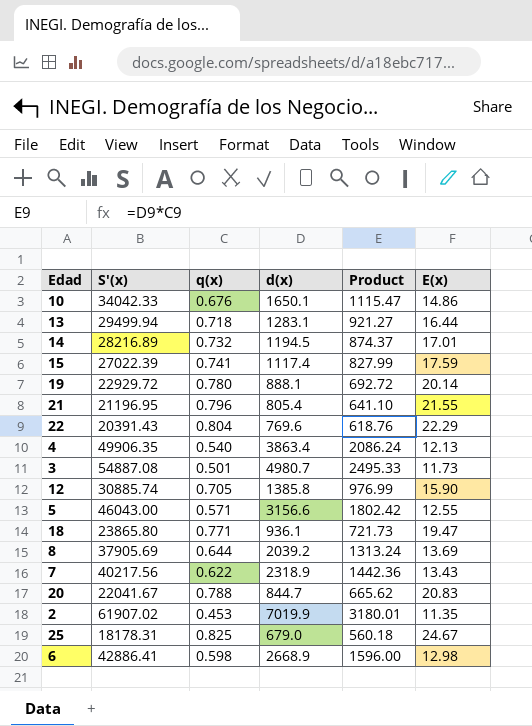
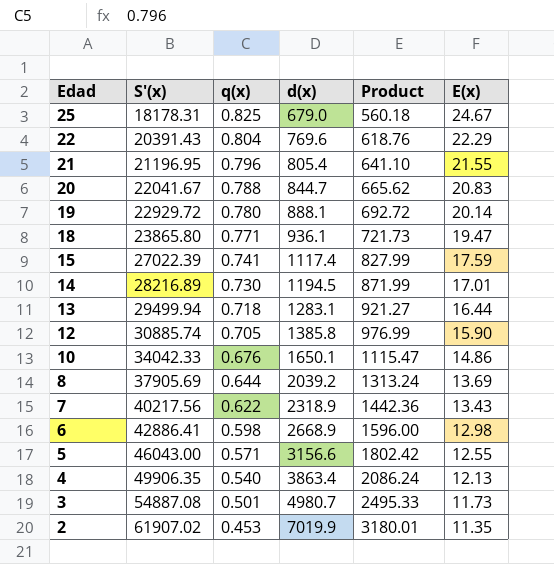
row order: none -> Edad descending
14 | q(x): 0.732 -> 0.730
14 | Product: 874.37 -> 871.99

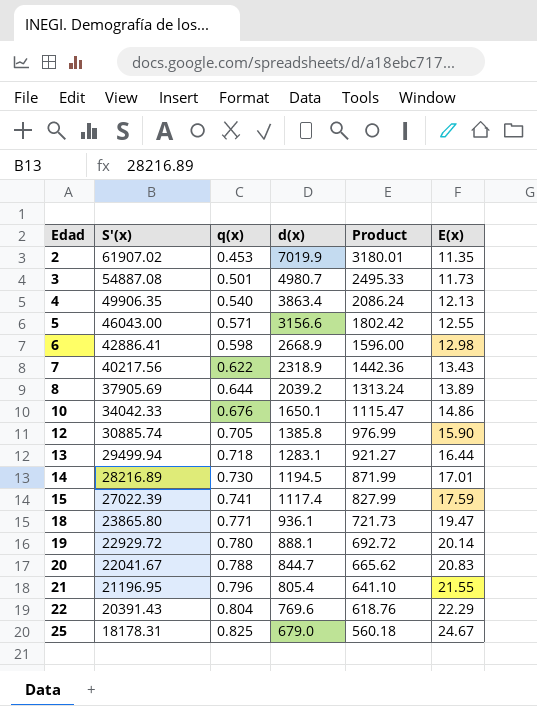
row order: Edad descending -> Edad ascending
8 | E(x): 13.69 -> 13.89

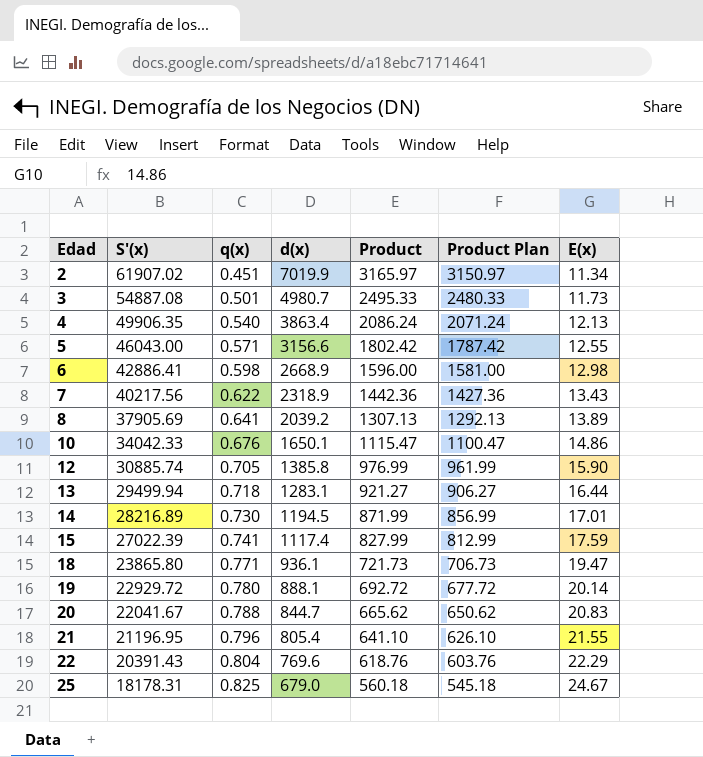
column Product Plan | formula: none -> [Product] - 15
2 | q(x): 0.453 -> 0.451
2 | Product: 3180.01 -> 3165.97
2 | E(x): 11.35 -> 11.34
8 | q(x): 0.644 -> 0.641
8 | Product: 1313.24 -> 1307.13

